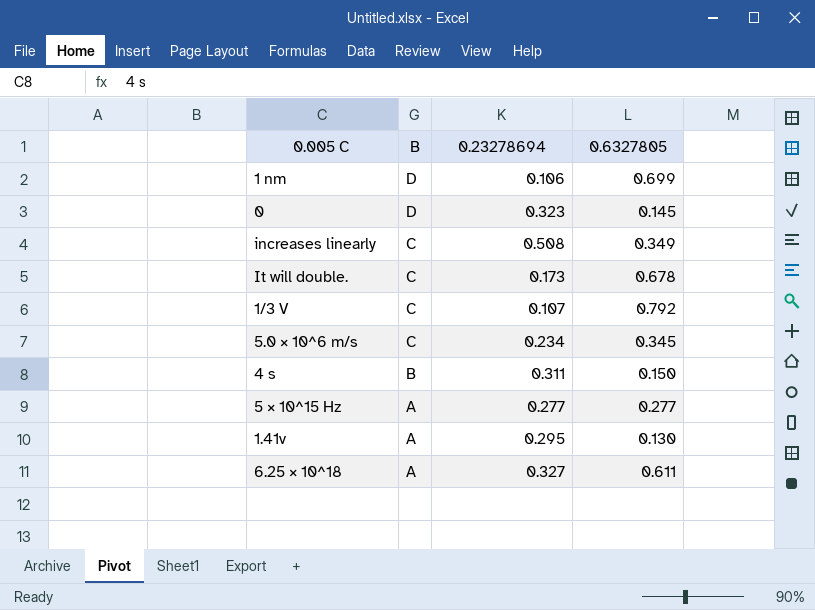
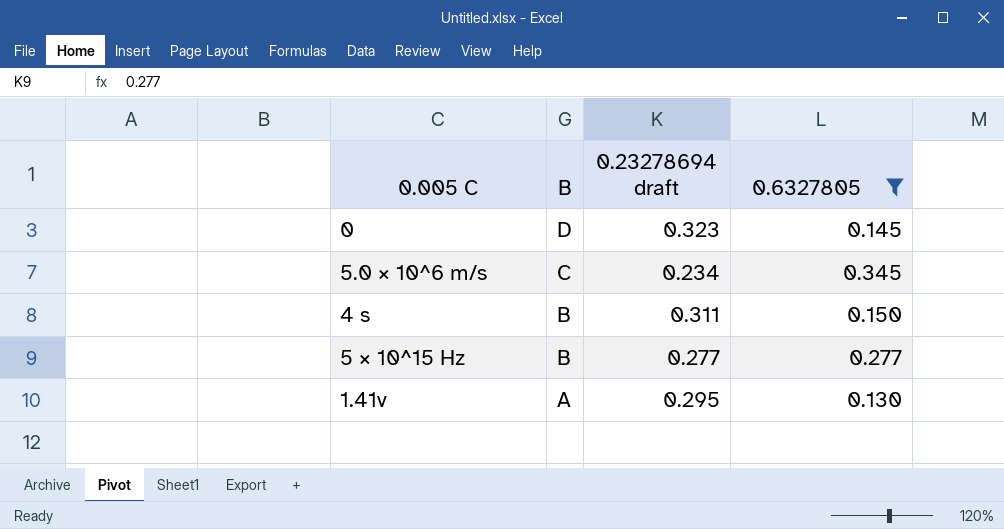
filter: none -> 0.6327805 <= 0.345
column name: 0.23278694 -> 0.23278694 draft
5 × 10^15 Hz | B: A -> B

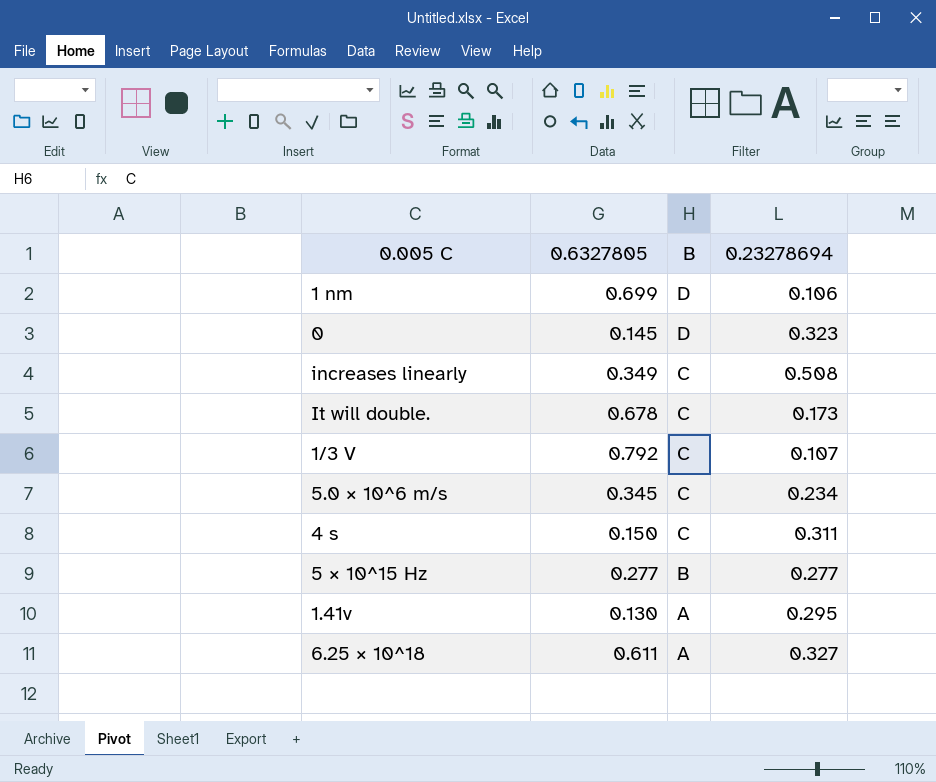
filter: 0.6327805 <= 0.345 -> none
column 0.6327805 | position: 4 -> 2
column name: 0.23278694 draft -> 0.23278694
4 s | B: B -> C

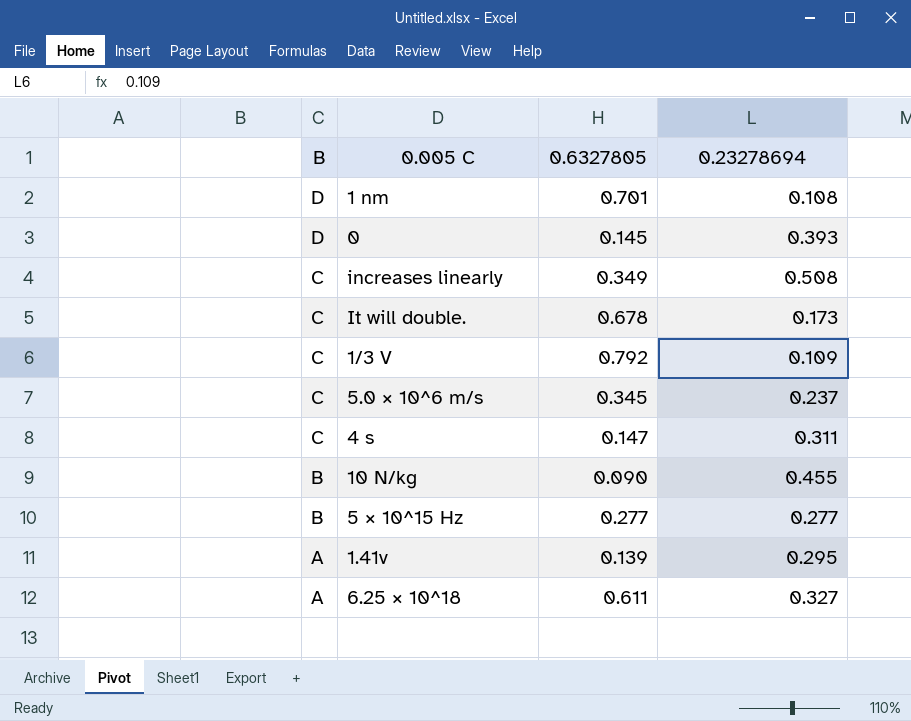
column B | position: 3 -> 1
1 nm | 0.6327805: 0.699 -> 0.701
1 nm | 0.23278694: 0.106 -> 0.108
0 | 0.23278694: 0.323 -> 0.393
1/3 V | 0.23278694: 0.107 -> 0.109
5.0 × 10^6 m/s | 0.23278694: 0.234 -> 0.237
4 s | 0.6327805: 0.150 -> 0.147
row 10 N/kg: none -> B | 0.090 | 0.455
1.41v | 0.6327805: 0.130 -> 0.139

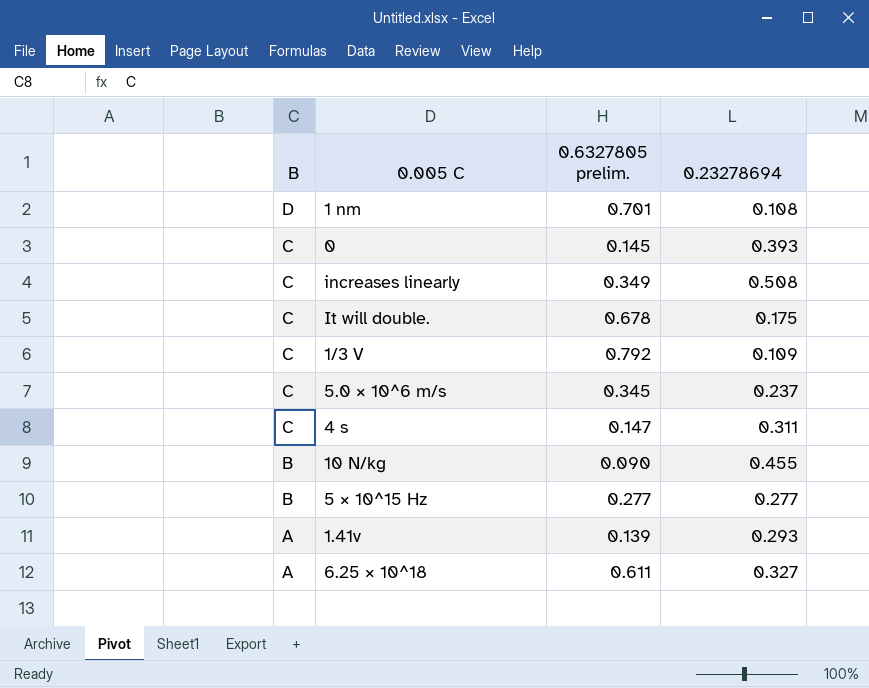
column name: 0.6327805 -> 0.6327805 prelim.
0 | B: D -> C
It will double. | 0.23278694: 0.173 -> 0.175
1.41v | 0.23278694: 0.295 -> 0.293

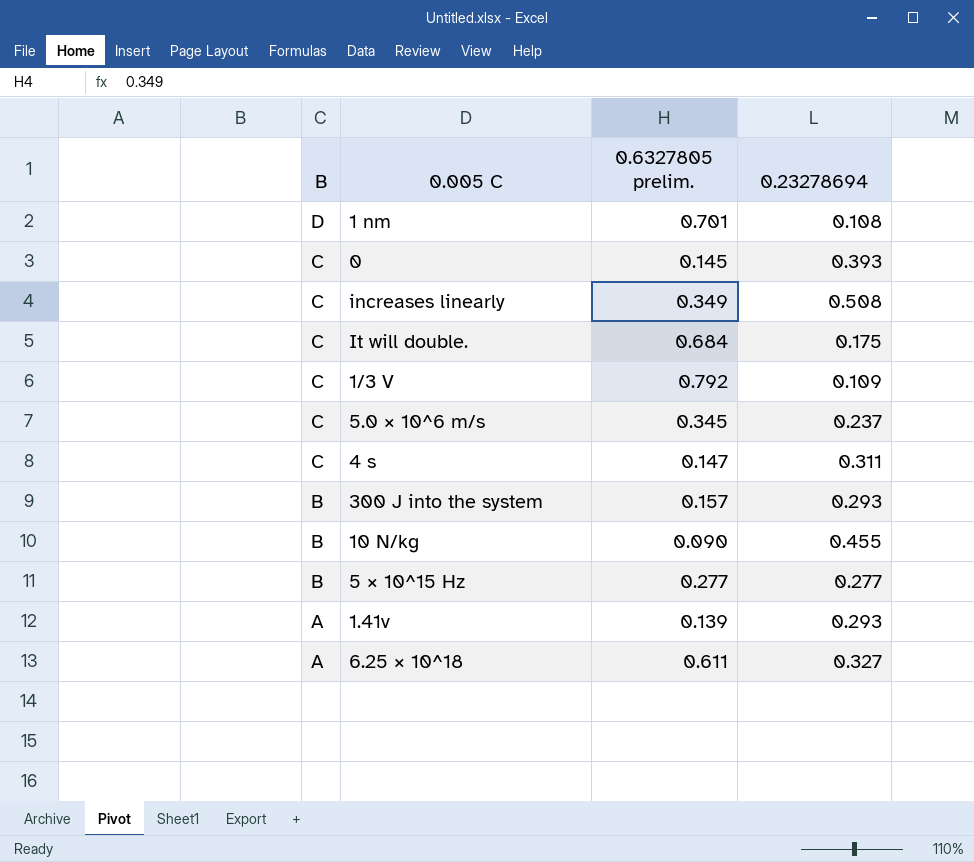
It will double. | 0.6327805 prelim.: 0.678 -> 0.684
row 300 J into the system: none -> B | 0.157 | 0.293

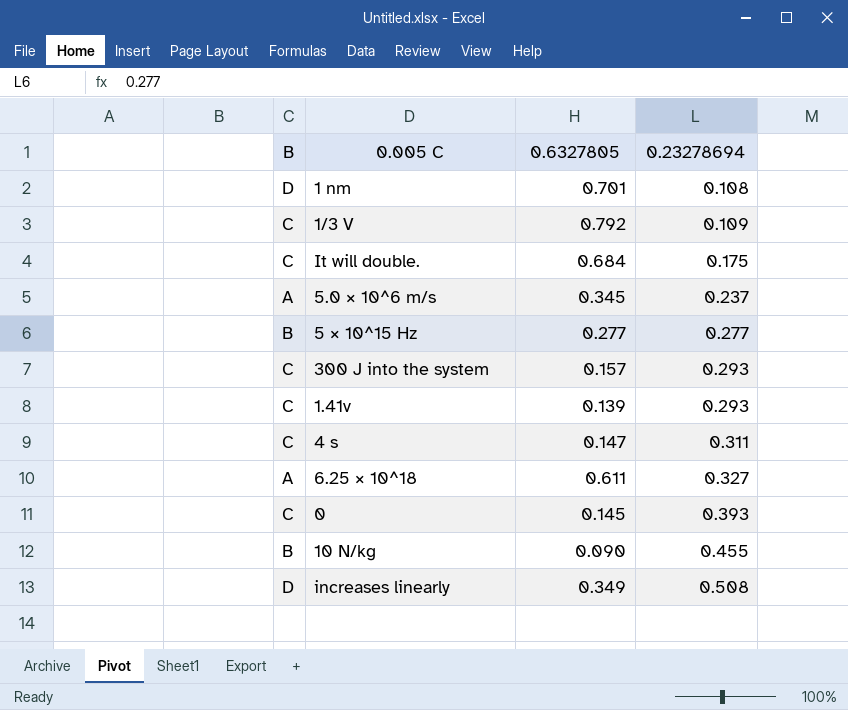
row order: B descending -> 0.23278694 ascending
column name: 0.6327805 prelim. -> 0.6327805
5.0 × 10^6 m/s | B: C -> A
300 J into the system | B: B -> C
1.41v | B: A -> C
increases linearly | B: C -> D

